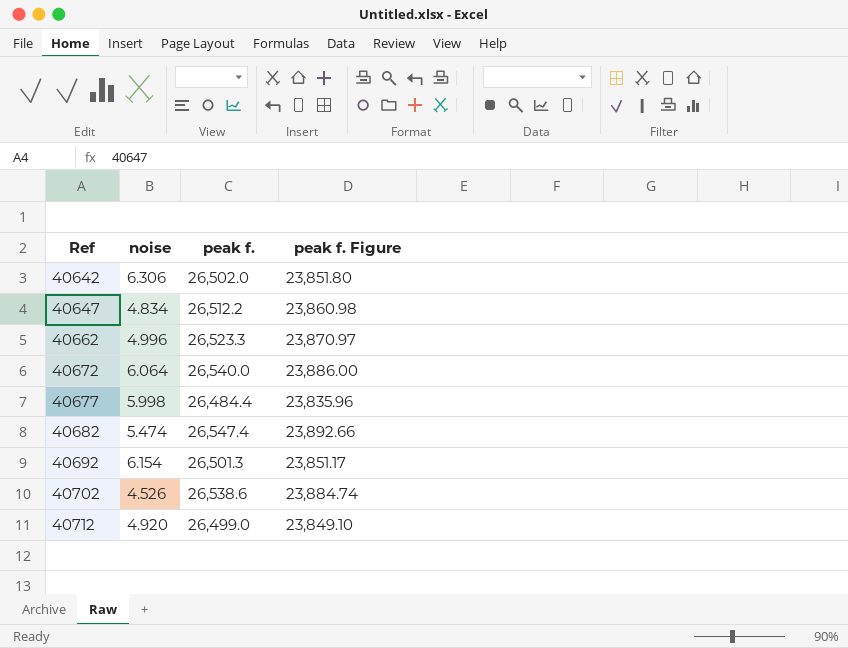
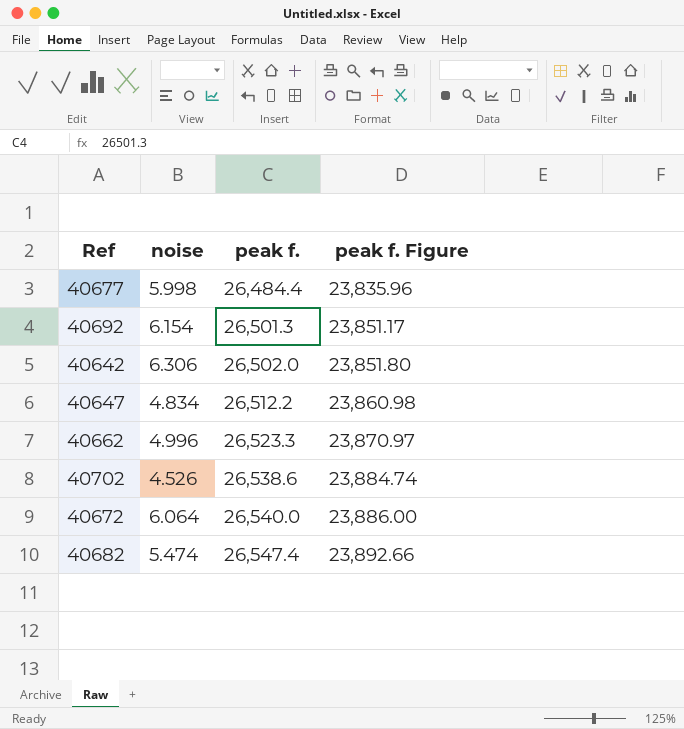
row order: Ref ascending -> peak f. ascending
row 40712: 4.920 | 26,499.0 | 23,849.10 -> none

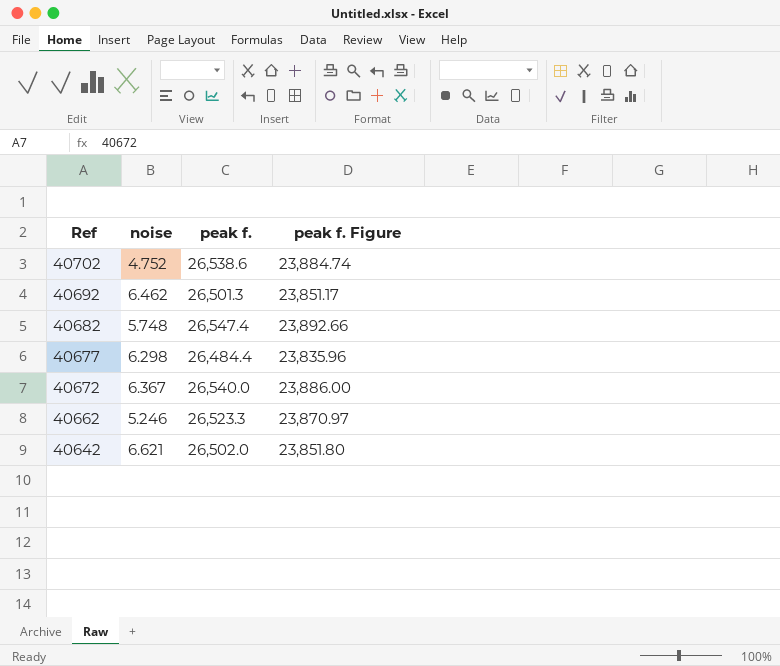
row order: peak f. ascending -> Ref descending
row 40647: 4.834 | 26,512.2 | 23,860.98 -> none
40702 | noise: 4.526 -> 4.752
40692 | noise: 6.154 -> 6.462
40682 | noise: 5.474 -> 5.748
40677 | noise: 5.998 -> 6.298
40672 | noise: 6.064 -> 6.367
40662 | noise: 4.996 -> 5.246
40642 | noise: 6.306 -> 6.621

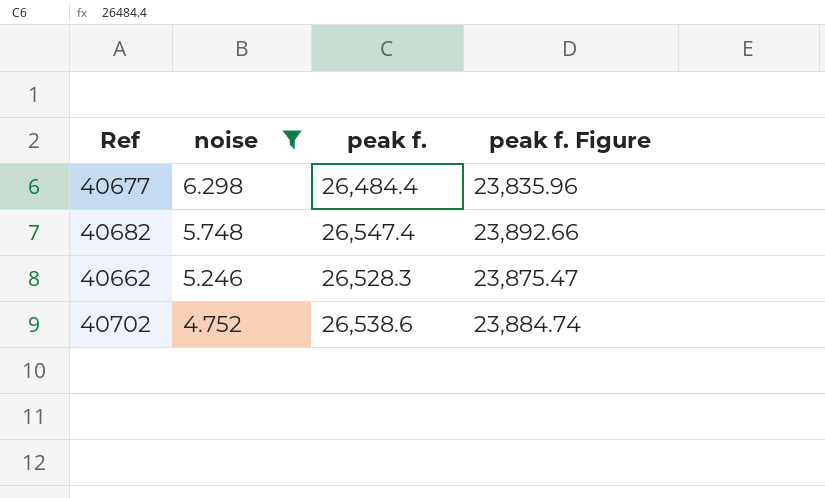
filter: none -> noise <= 6.298
row order: Ref descending -> noise descending
40662 | peak f.: 26,523.3 -> 26,528.3
40662 | peak f. Figure: 23,870.97 -> 23,875.47

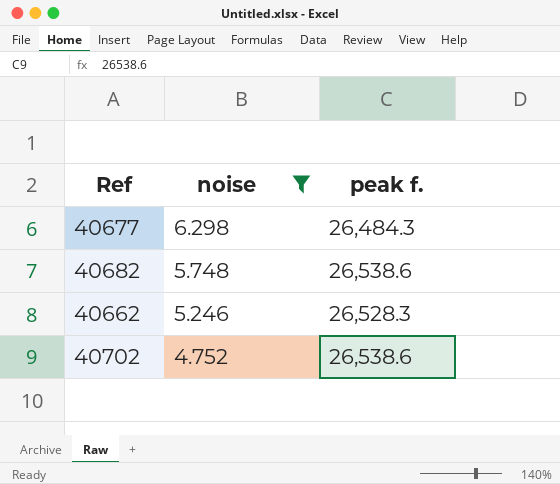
column peak f. Figure | formula: [peak f.] * 0.9 -> none
40677 | peak f.: 26,484.4 -> 26,484.3
40682 | peak f.: 26,547.4 -> 26,538.6

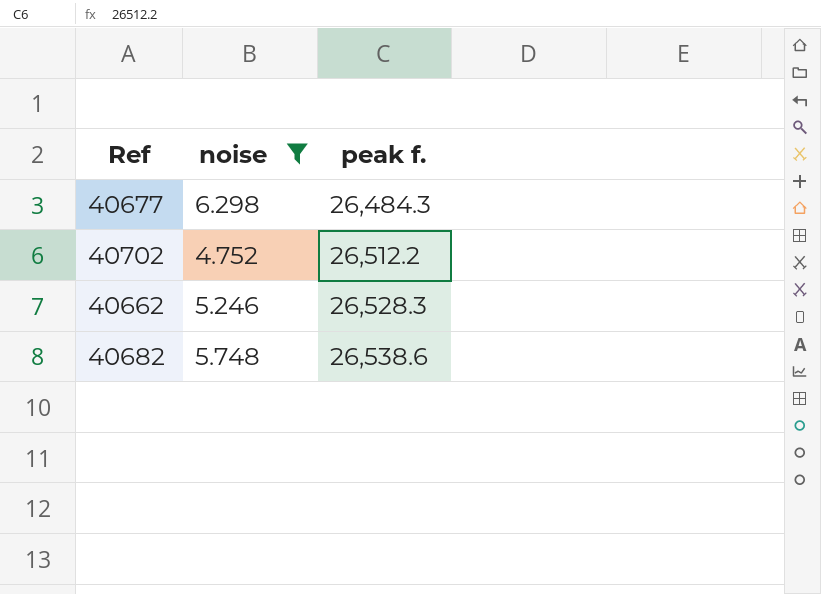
row order: noise descending -> peak f. ascending
40702 | peak f.: 26,538.6 -> 26,512.2

